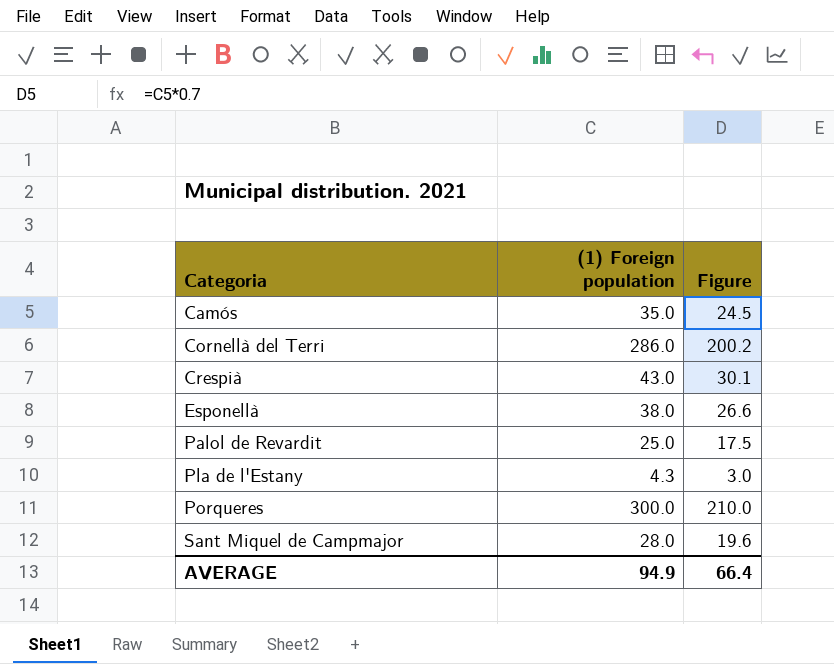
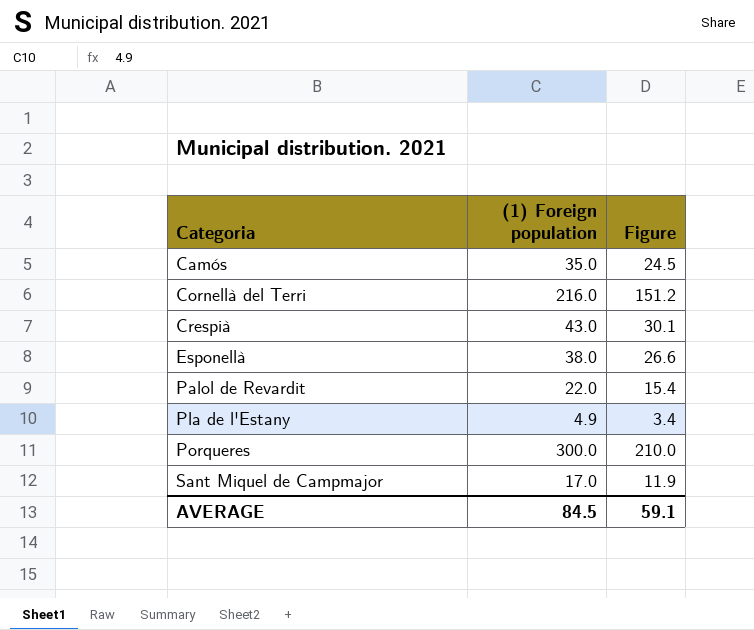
Cornellà del Terri | (1) Foreign population: 286.0 -> 216.0
Cornellà del Terri | Figure: 200.2 -> 151.2
Palol de Revardit | (1) Foreign population: 25.0 -> 22.0
Palol de Revardit | Figure: 17.5 -> 15.4
Pla de l'Estany | (1) Foreign population: 4.3 -> 4.9
Pla de l'Estany | Figure: 3.0 -> 3.4
Sant Miquel de Campmajor | (1) Foreign population: 28.0 -> 17.0
Sant Miquel de Campmajor | Figure: 19.6 -> 11.9
AVERAGE | (1) Foreign population: 94.9 -> 84.5
AVERAGE | Figure: 66.4 -> 59.1

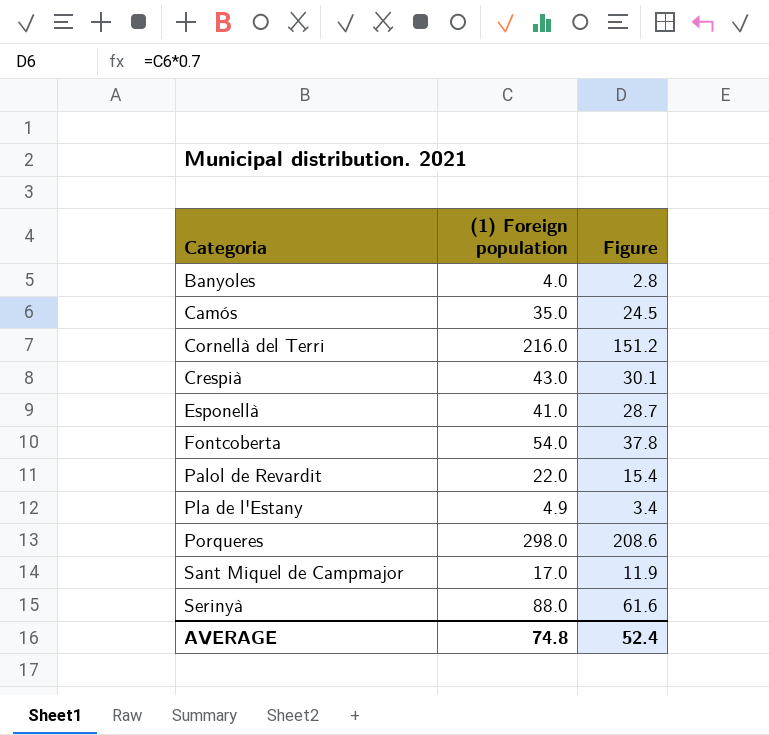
row Banyoles: none -> 4.0 | 2.8
Esponellà | (1) Foreign population: 38.0 -> 41.0
Esponellà | Figure: 26.6 -> 28.7
row Fontcoberta: none -> 54.0 | 37.8
Porqueres | (1) Foreign population: 300.0 -> 298.0
Porqueres | Figure: 210.0 -> 208.6
row Serinyà: none -> 88.0 | 61.6
AVERAGE | (1) Foreign population: 84.5 -> 74.8
AVERAGE | Figure: 59.1 -> 52.4

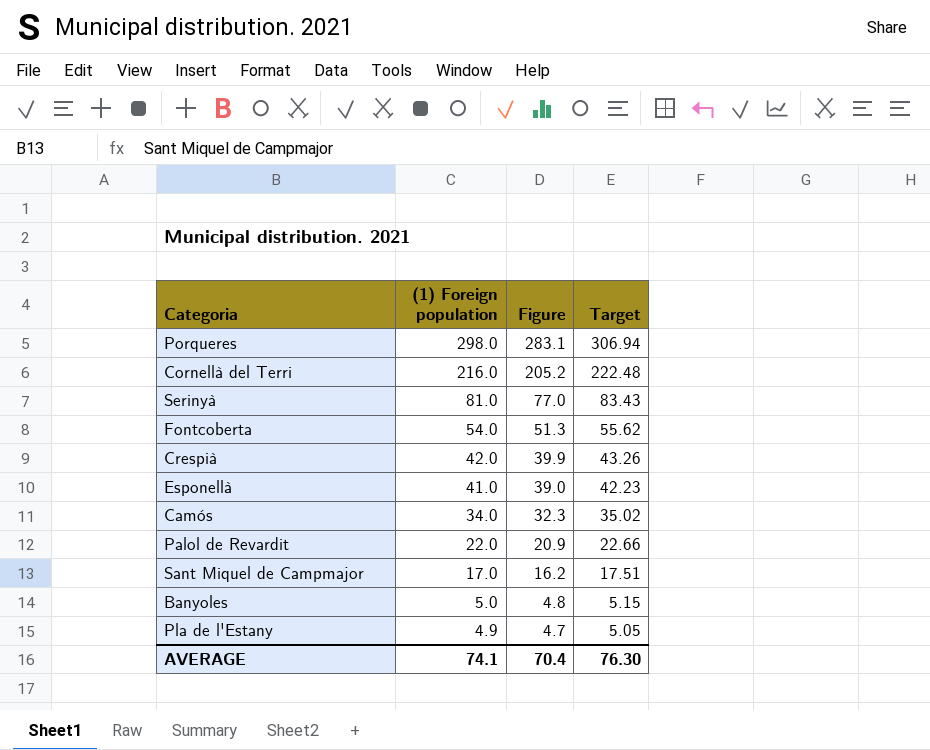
row order: Categoria ascending -> (1) Foreign population descending
column Figure | formula: [(1) Foreign population] * 0.7 -> [(1) Foreign population] * 0.95
column Target | formula: none -> [(1) Foreign population] * 1.03
Serinyà | (1) Foreign population: 88.0 -> 81.0
Crespià | (1) Foreign population: 43.0 -> 42.0
Camós | (1) Foreign population: 35.0 -> 34.0
Banyoles | (1) Foreign population: 4.0 -> 5.0
AVERAGE | (1) Foreign population: 74.8 -> 74.1
AVERAGE | Figure: 52.4 -> 70.4

